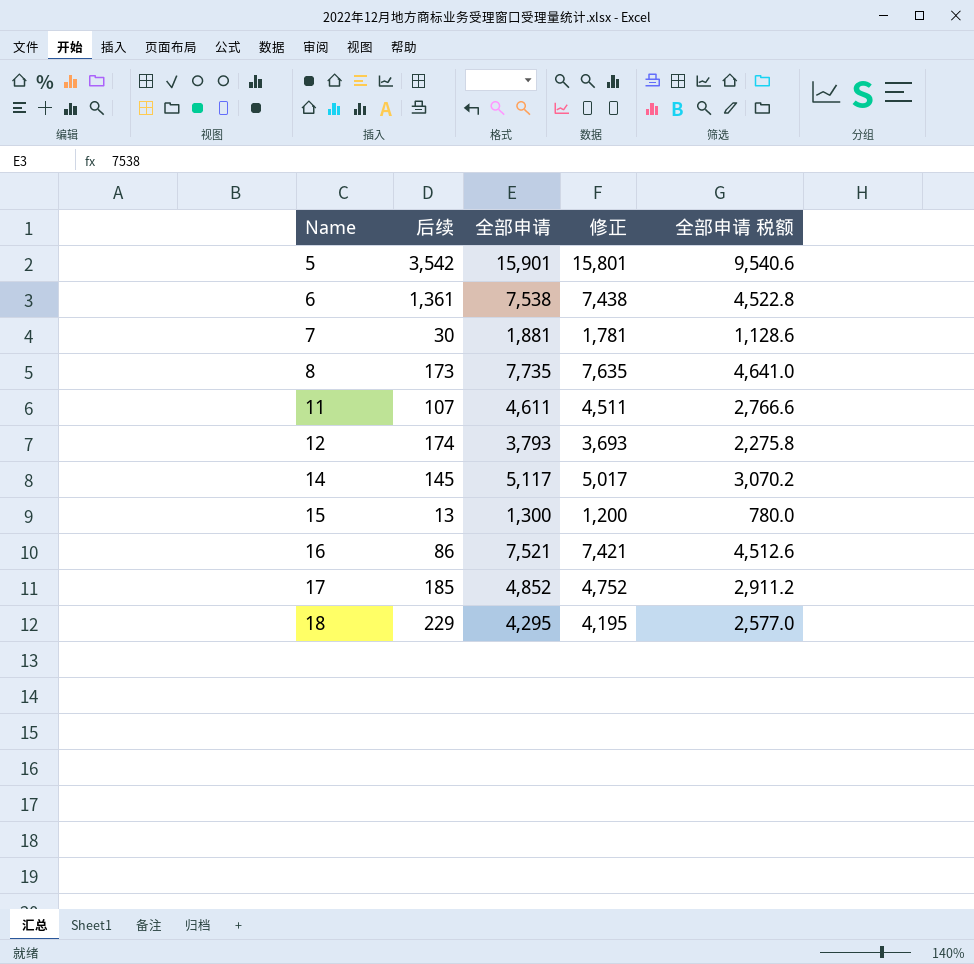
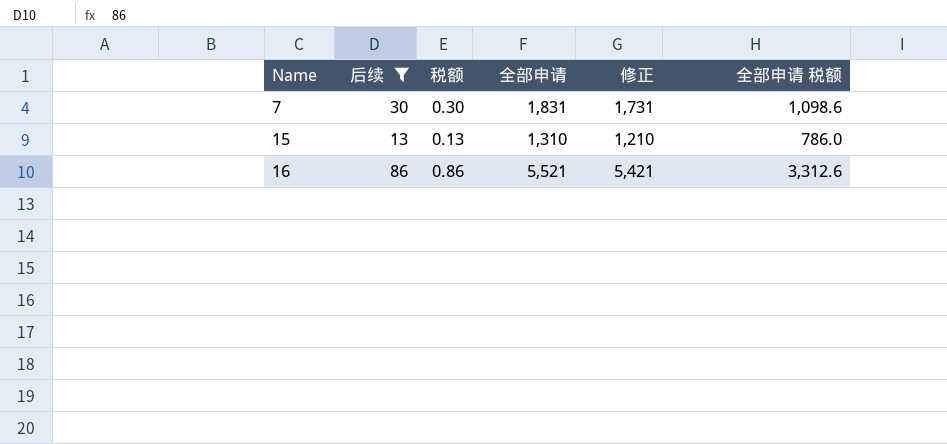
filter: none -> 后续 <= 86
column 税额 | formula: none -> [后续] * 0.01
7 | 全部申请: 1,881 -> 1,831
7 | 修正: 1,781 -> 1,731
7 | 全部申请 税额: 1,128.6 -> 1,098.6
15 | 全部申请: 1,300 -> 1,310
15 | 修正: 1,200 -> 1,210
15 | 全部申请 税额: 780.0 -> 786.0
16 | 全部申请: 7,521 -> 5,521
16 | 修正: 7,421 -> 5,421
16 | 全部申请 税额: 4,512.6 -> 3,312.6

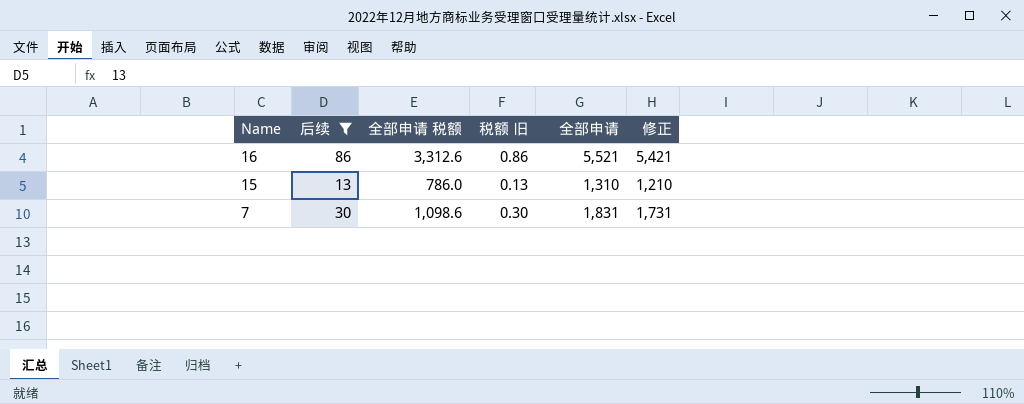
row order: Name ascending -> Name descending
column 全部申请 税额 | position: 6 -> 3
column name: 税额 -> 税额 旧

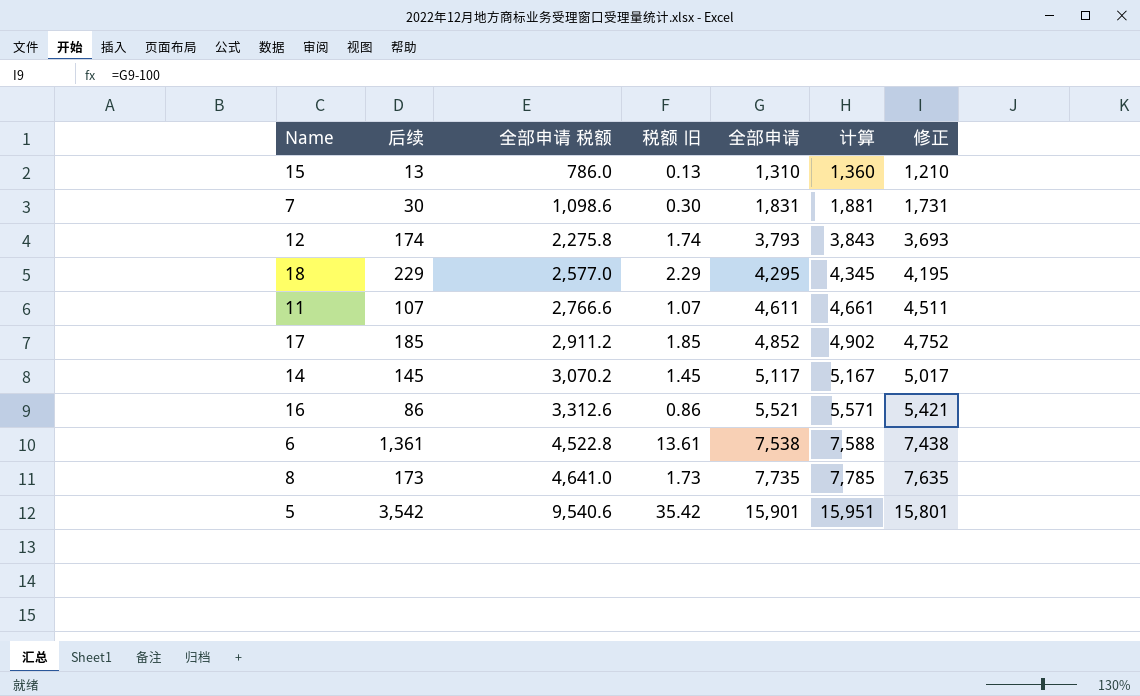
filter: 后续 <= 86 -> none
row order: Name descending -> 全部申请 税额 ascending
column 计算 | formula: none -> [全部申请] + 50

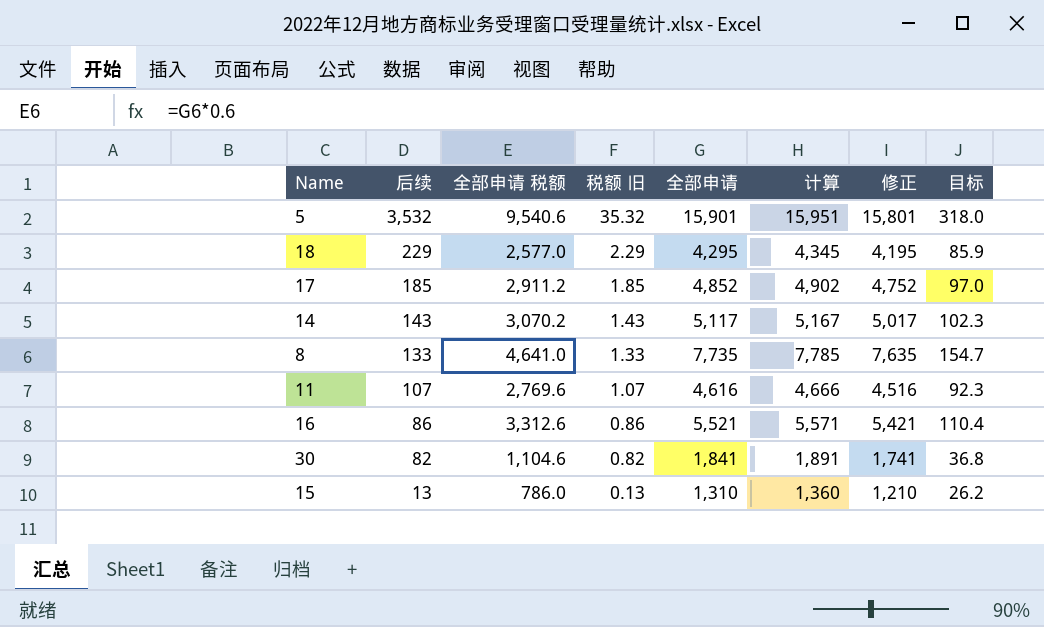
row order: 全部申请 税额 ascending -> 后续 descending
column 目标 | formula: none -> [全部申请] * 0.02
row 7: 30 | 1,098.6 | 0.30 | 1,831 | 1,881 | 1,731 -> none
row 12: 174 | 2,275.8 | 1.74 | 3,793 | 3,843 | 3,693 -> none
row 6: 1,361 | 4,522.8 | 13.61 | 7,538 | 7,588 | 7,438 -> none
5 | 后续: 3,542 -> 3,532
5 | 税额 旧: 35.42 -> 35.32
14 | 后续: 145 -> 143
14 | 税额 旧: 1.45 -> 1.43
8 | 后续: 173 -> 133
8 | 税额 旧: 1.73 -> 1.33
11 | 全部申请 税额: 2,766.6 -> 2,769.6
11 | 全部申请: 4,611 -> 4,616
11 | 计算: 4,661 -> 4,666
11 | 修正: 4,511 -> 4,516
row 30: none -> 82 | 1,104.6 | 0.82 | 1,841 | 1,891 | 1,741 | 36.8

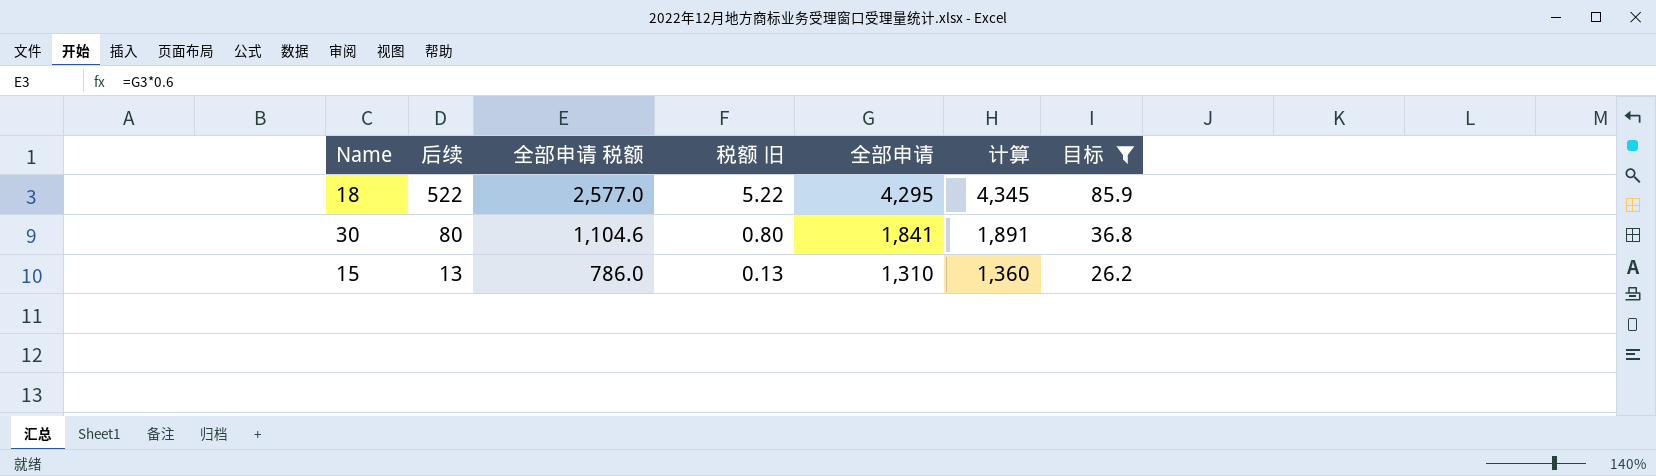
filter: none -> 目标 <= 85.9
column 修正 | formula: [全部申请] - 100 -> none
18 | 后续: 229 -> 522
18 | 税额 旧: 2.29 -> 5.22
30 | 后续: 82 -> 80
30 | 税额 旧: 0.82 -> 0.80

